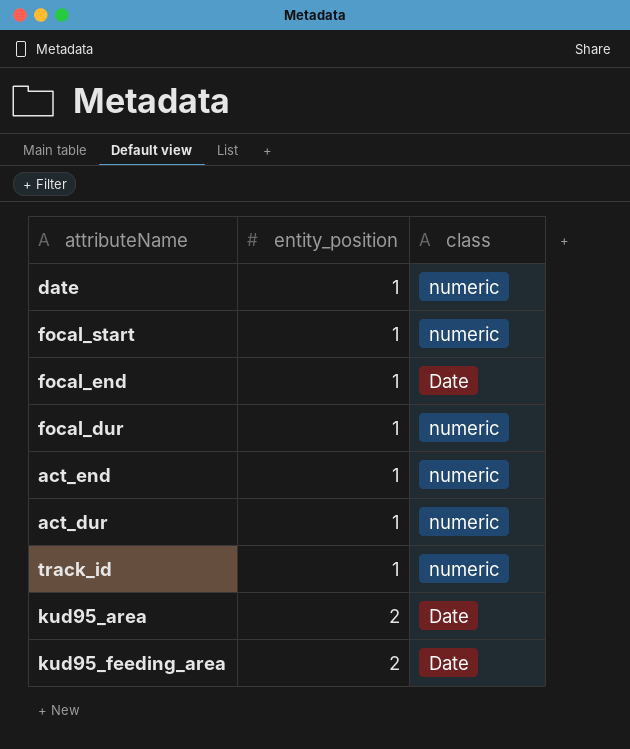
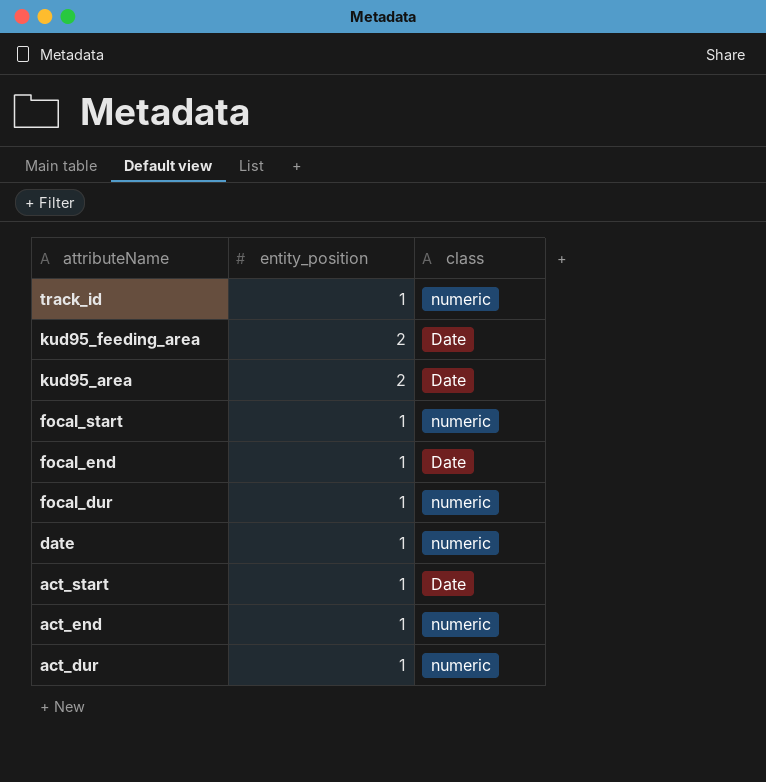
row order: entity_position ascending -> attributeName descending
row act_start: none -> 1 | Date

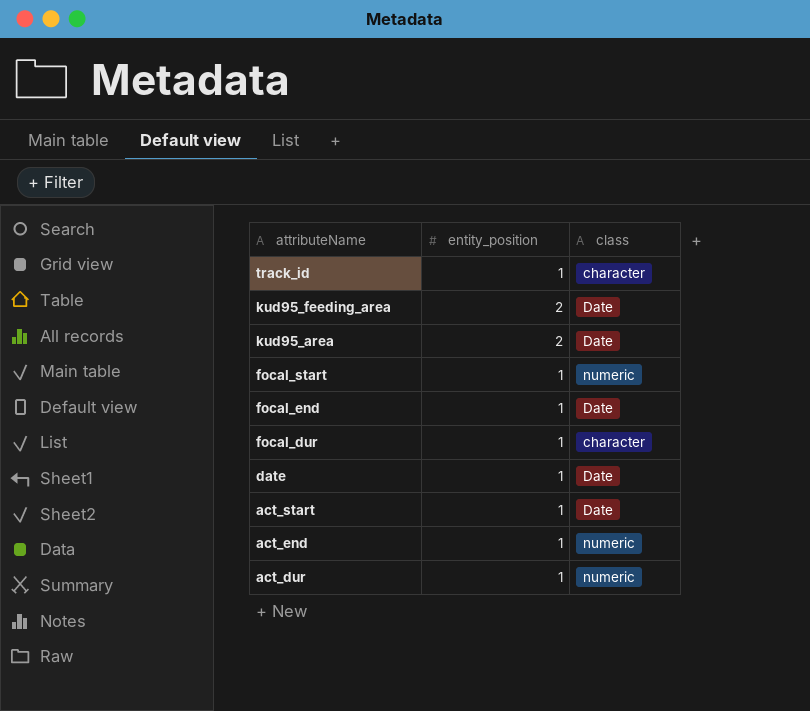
track_id | class: numeric -> character
focal_dur | class: numeric -> character
date | class: numeric -> Date

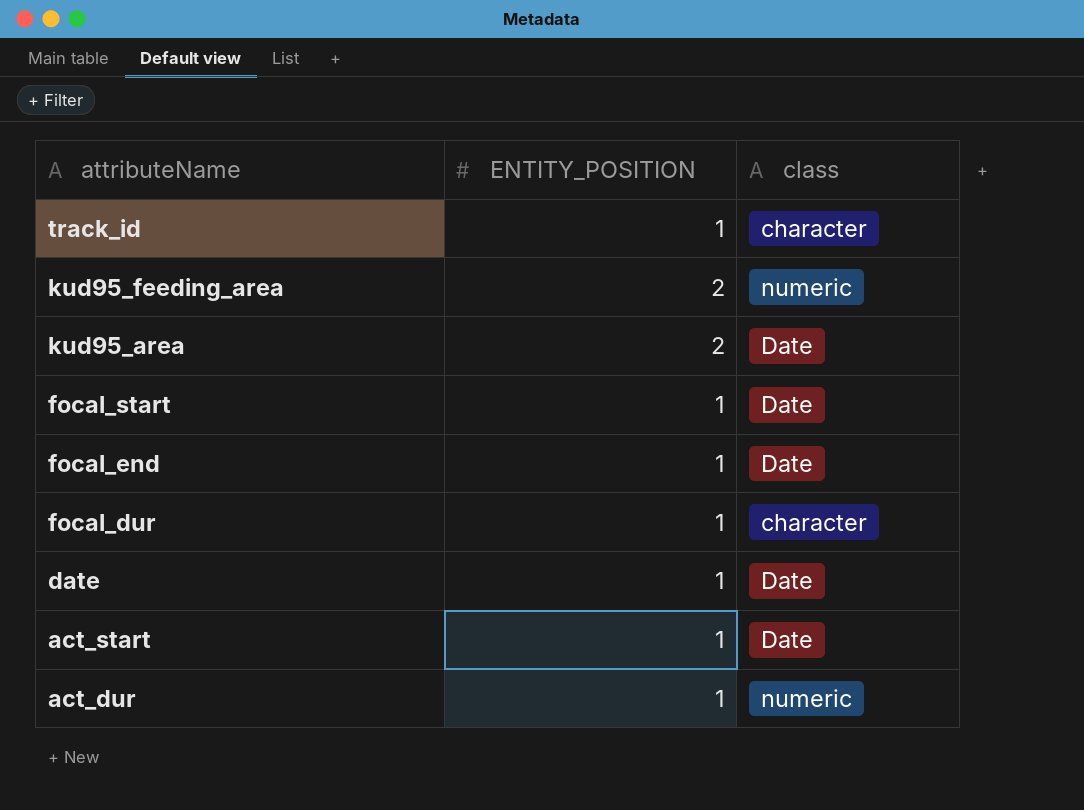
column name: entity_position -> ENTITY_POSITION
row act_end: 1 | numeric -> none
kud95_feeding_area | class: Date -> numeric
focal_start | class: numeric -> Date

